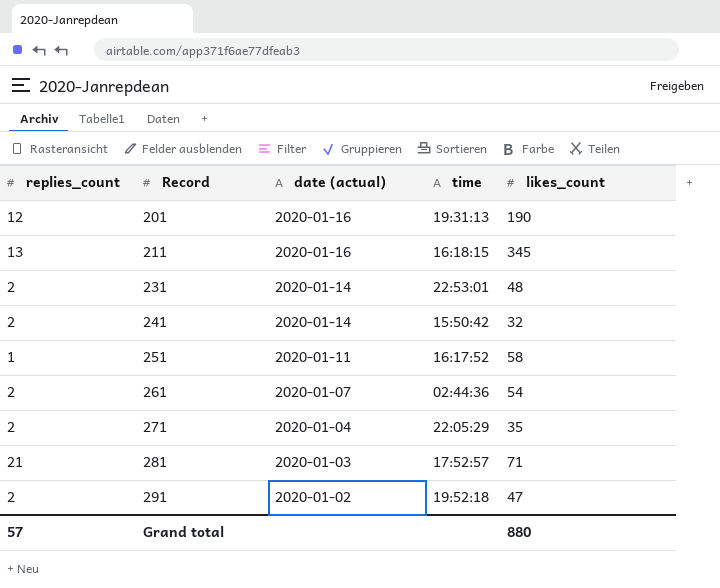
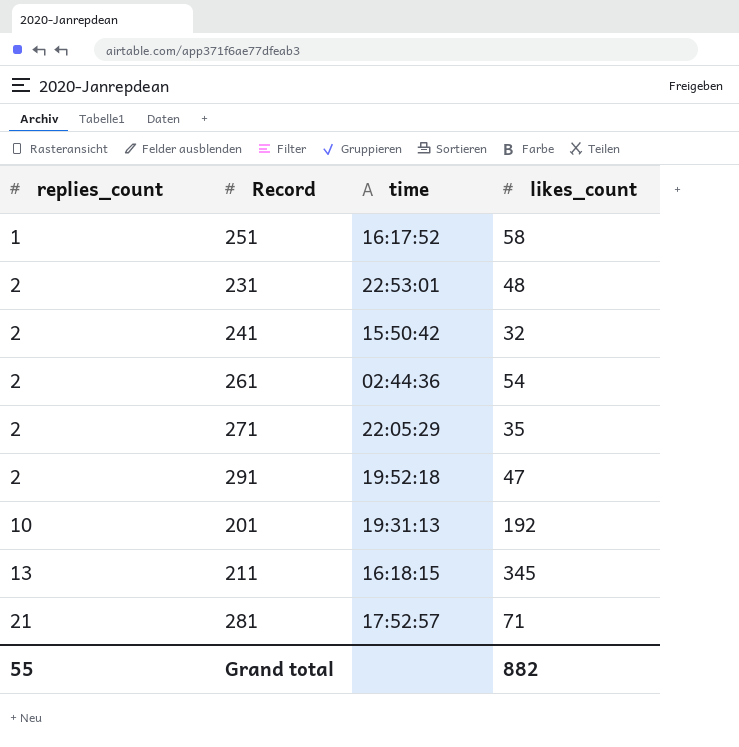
row order: Record ascending -> replies_count ascending
column date (actual) | position: 3 -> none
201 | replies_count: 12 -> 10
201 | likes_count: 190 -> 192
Grand total | replies_count: 57 -> 55
Grand total | likes_count: 880 -> 882

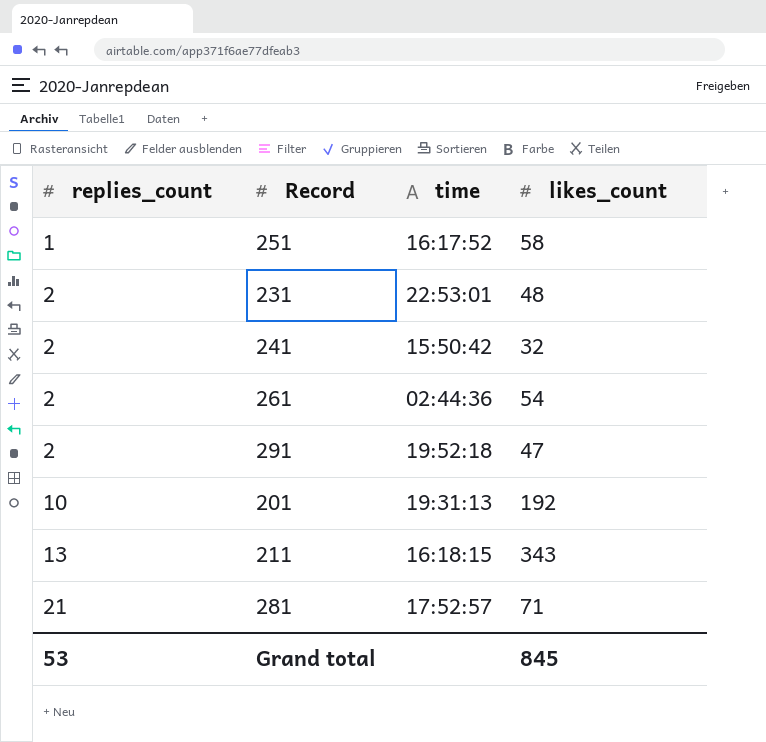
row 271: 2 | 22:05:29 | 35 -> none
211 | likes_count: 345 -> 343
Grand total | replies_count: 55 -> 53
Grand total | likes_count: 882 -> 845

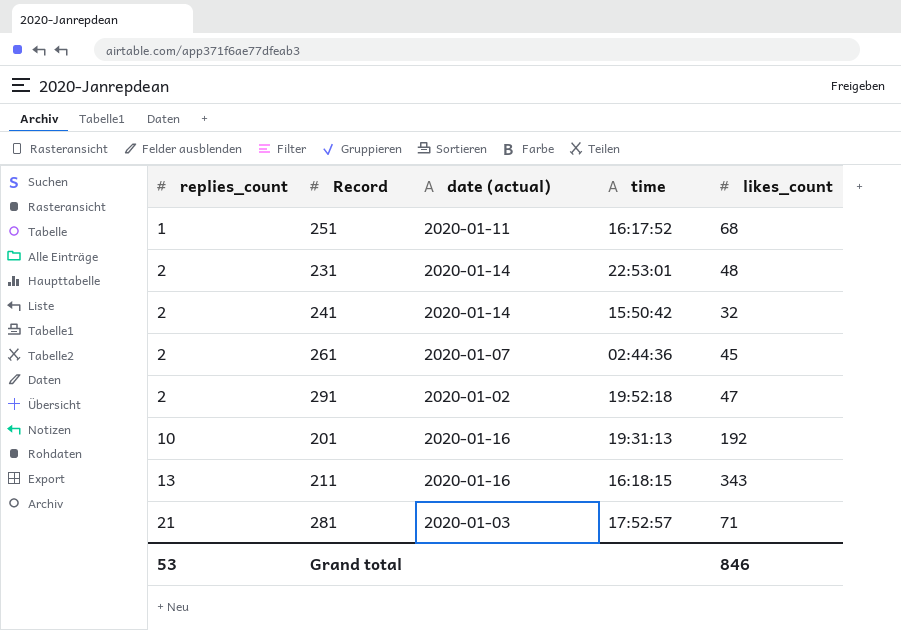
column date (actual) | position: none -> 3
251 | likes_count: 58 -> 68
261 | likes_count: 54 -> 45
Grand total | likes_count: 845 -> 846

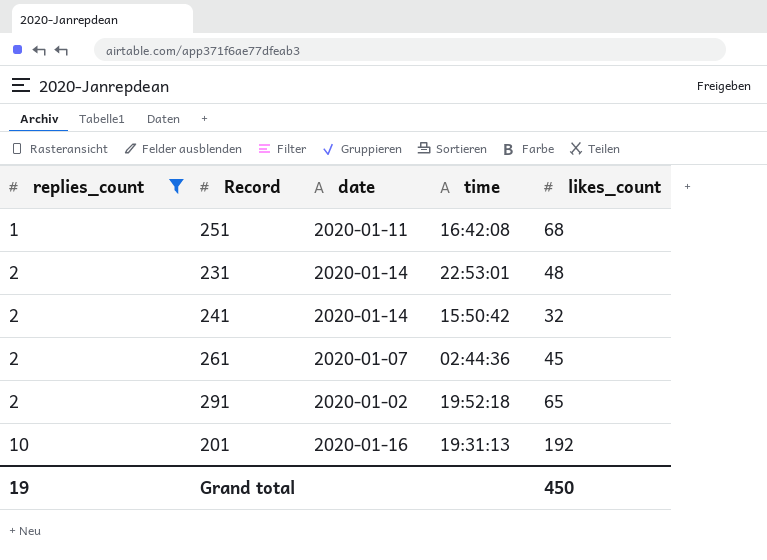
filter: none -> replies_count <= 10
column name: date (actual) -> date
251 | time: 16:17:52 -> 16:42:08
291 | likes_count: 47 -> 65
Grand total | replies_count: 53 -> 19
Grand total | likes_count: 846 -> 450

